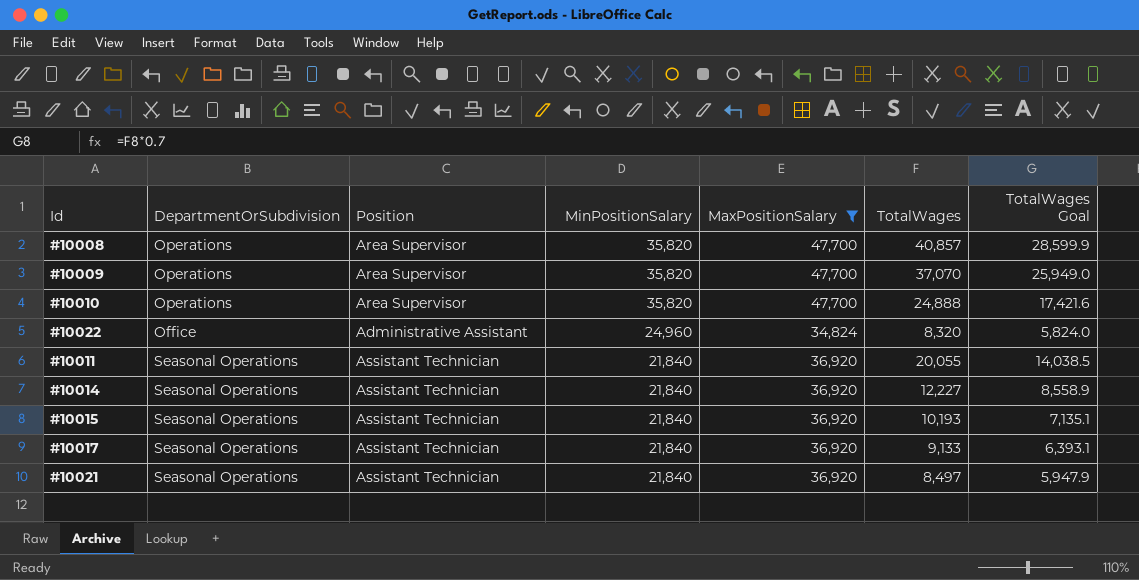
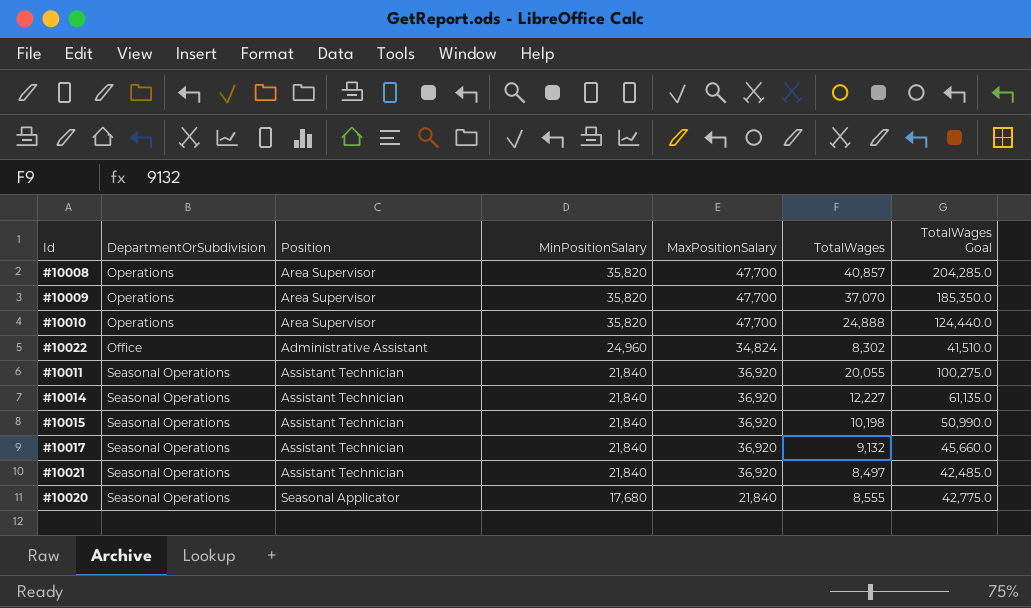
filter: MaxPositionSalary != 21,840 -> none
column TotalWages Goal | formula: [TotalWages] * 0.7 -> [TotalWages] * 5
#10022 | TotalWages: 8,320 -> 8,302
#10015 | TotalWages: 10,193 -> 10,198
#10017 | TotalWages: 9,133 -> 9,132

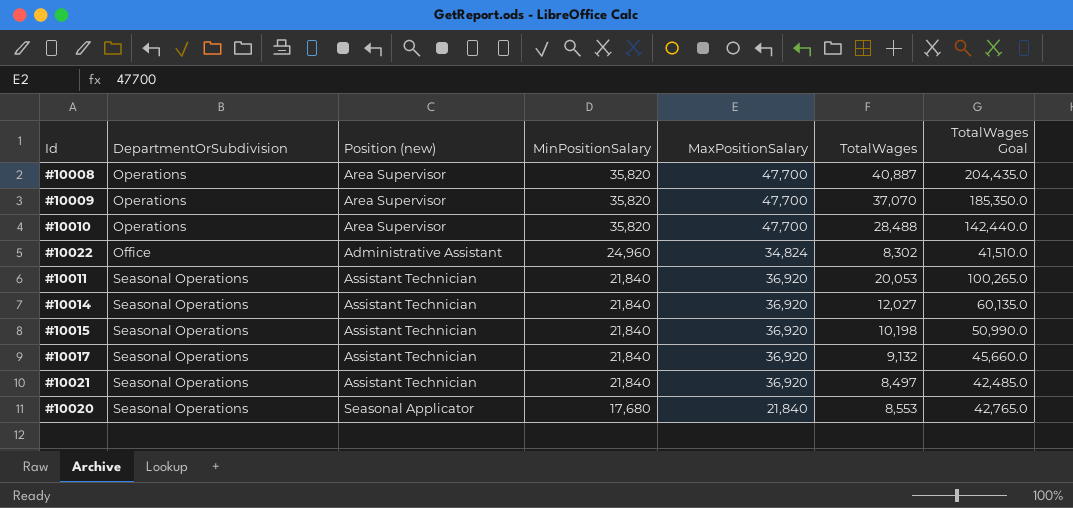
column name: Position -> Position (new)
#10008 | TotalWages: 40,857 -> 40,887
#10008 | TotalWages Goal: 204,285.0 -> 204,435.0
#10010 | TotalWages: 24,888 -> 28,488
#10010 | TotalWages Goal: 124,440.0 -> 142,440.0
#10011 | TotalWages: 20,055 -> 20,053
#10011 | TotalWages Goal: 100,275.0 -> 100,265.0
#10014 | TotalWages: 12,227 -> 12,027
#10014 | TotalWages Goal: 61,135.0 -> 60,135.0
#10020 | TotalWages: 8,555 -> 8,553
#10020 | TotalWages Goal: 42,775.0 -> 42,765.0

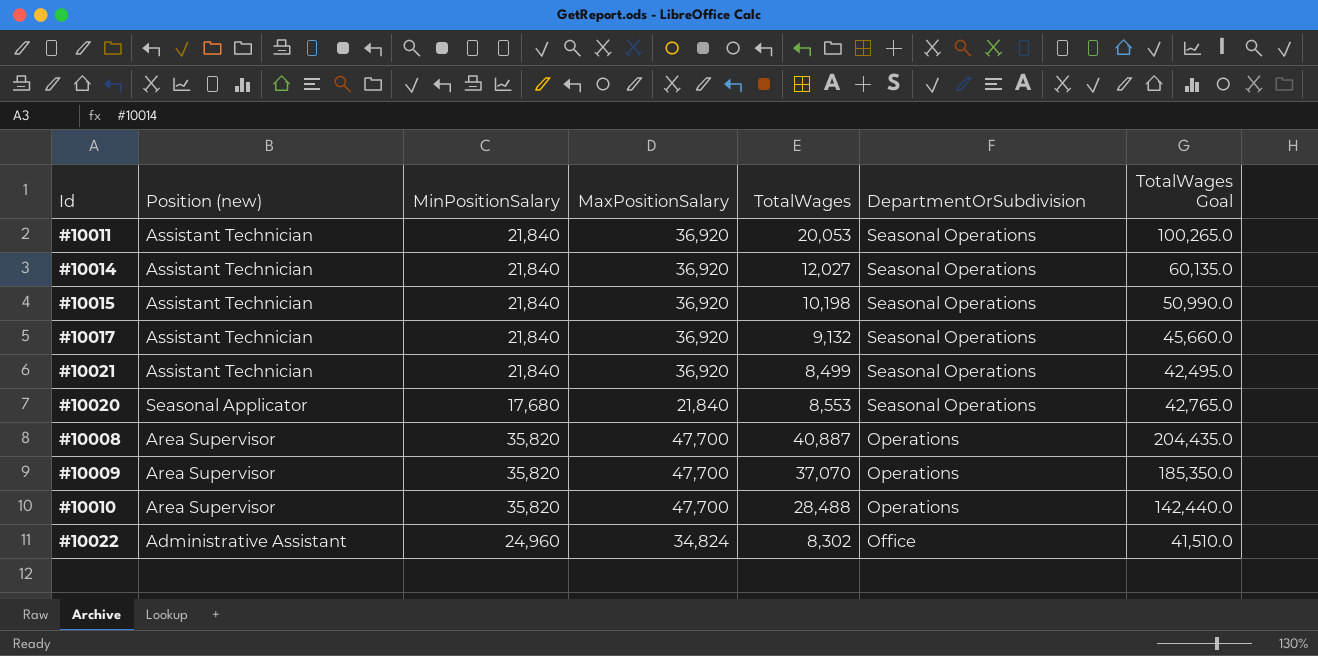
row order: MinPositionSalary descending -> DepartmentOrSubdivision descending
column DepartmentOrSubdivision | position: 2 -> 6
#10021 | TotalWages: 8,497 -> 8,499
#10021 | TotalWages Goal: 42,485.0 -> 42,495.0

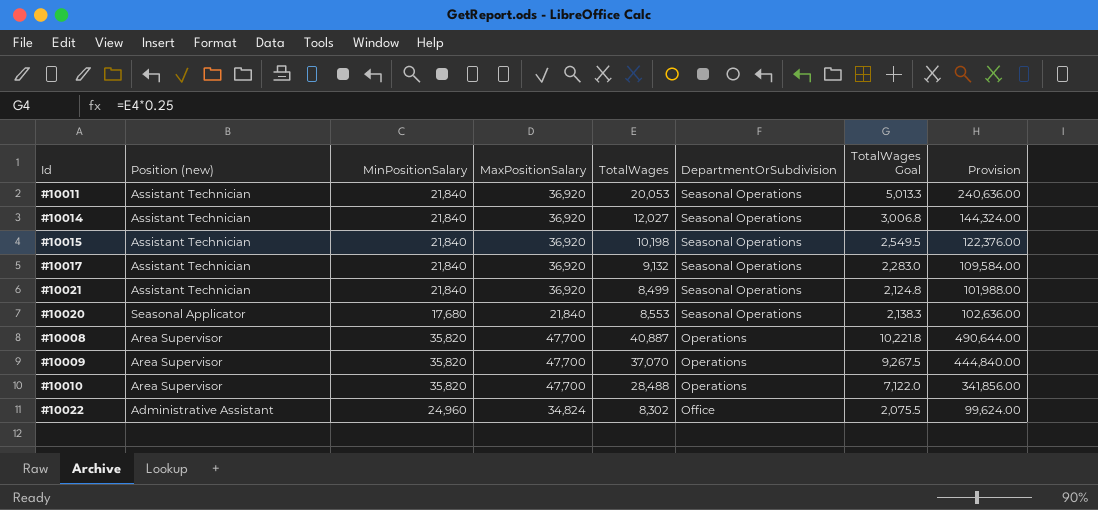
column TotalWages Goal | formula: [TotalWages] * 5 -> [TotalWages] * 0.25
column Provision | formula: none -> [TotalWages] * 12

